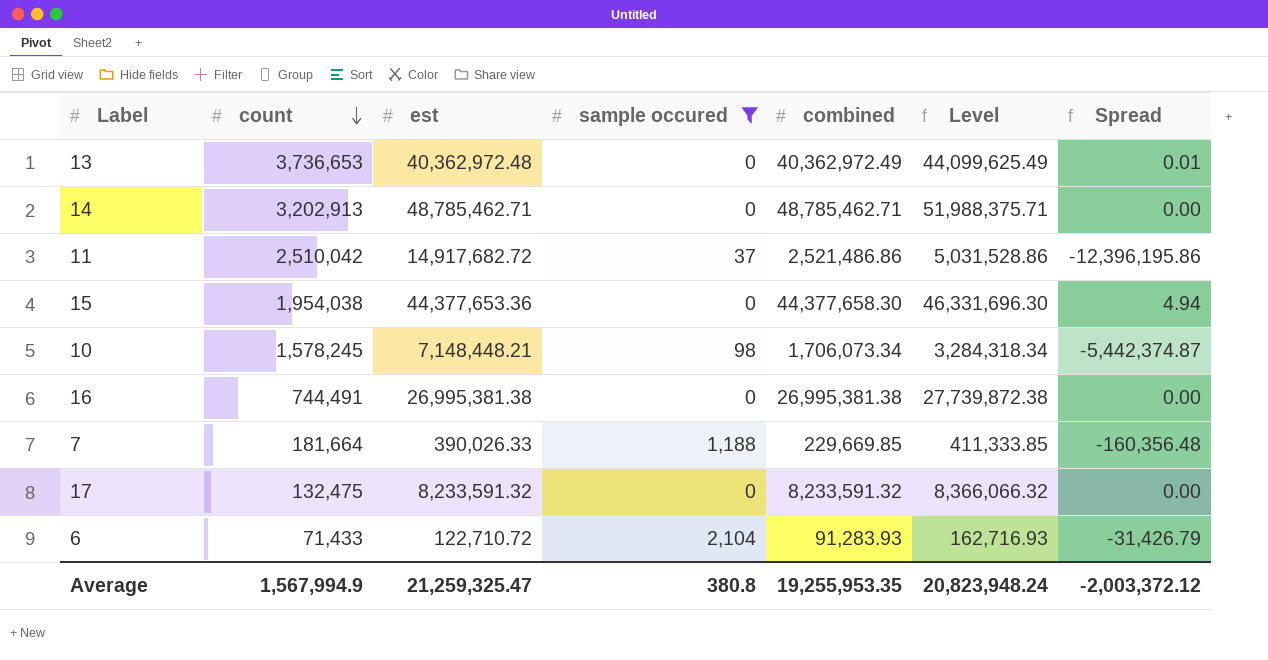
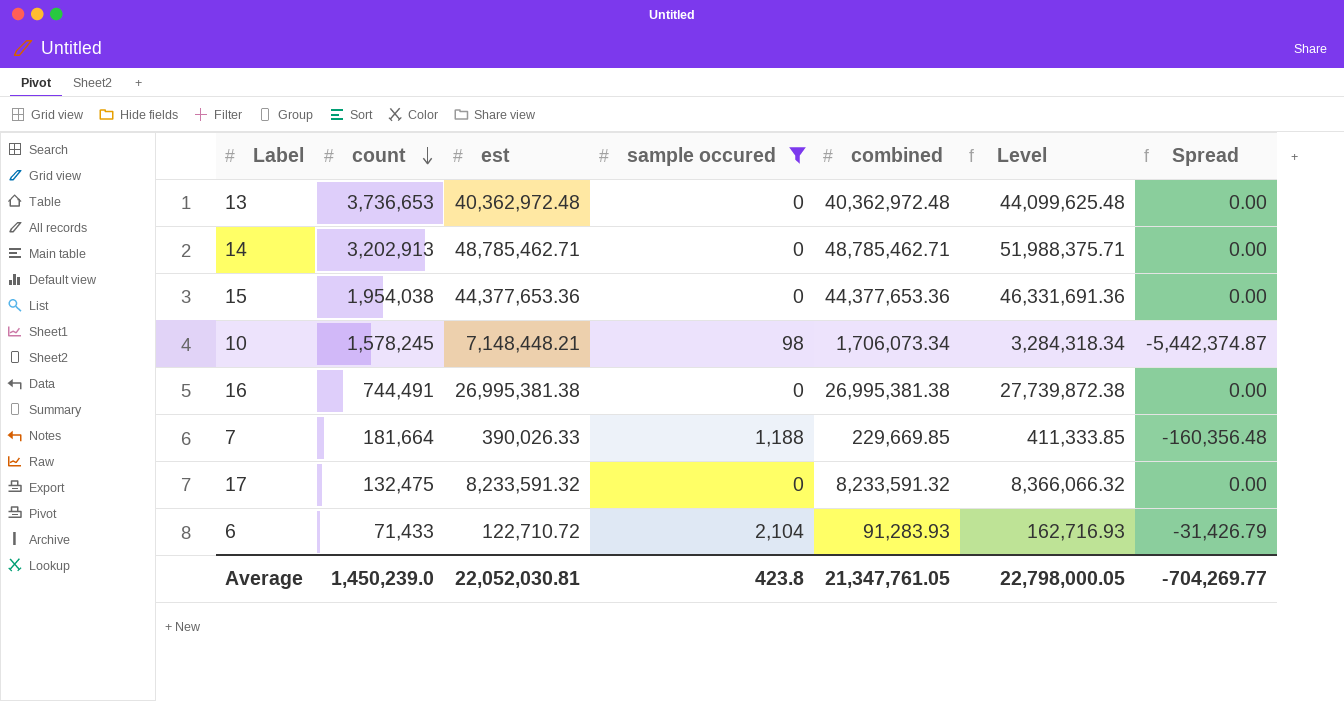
row 11: 2,510,042 | 14,917,682.72 | 37 | 2,521,486.86 | 5,031,528.86 | -12,396,195.86 -> none
13 | combined: 40,362,972.49 -> 40,362,972.48
13 | Level: 44,099,625.49 -> 44,099,625.48
13 | Spread: 0.01 -> 0.00
15 | combined: 44,377,658.30 -> 44,377,653.36
15 | Level: 46,331,696.30 -> 46,331,691.36
15 | Spread: 4.94 -> 0.00
Average | count: 1,567,994.9 -> 1,450,239.0
Average | est: 21,259,325.47 -> 22,052,030.81
Average | sample occured: 380.8 -> 423.8
Average | combined: 19,255,953.35 -> 21,347,761.05
Average | Level: 20,823,948.24 -> 22,798,000.05
Average | Spread: -2,003,372.12 -> -704,269.77

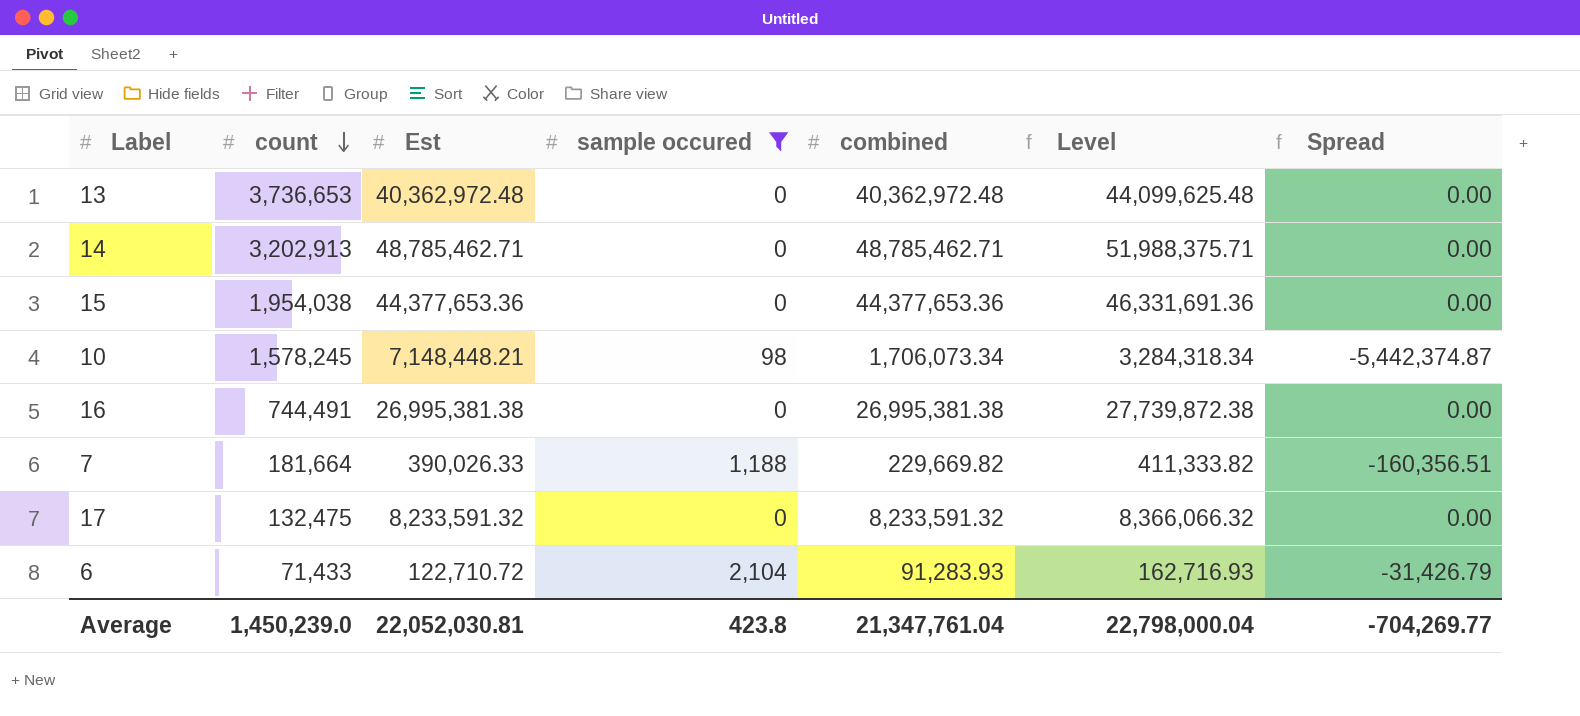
column name: est -> Est
7 | combined: 229,669.85 -> 229,669.82
7 | Level: 411,333.85 -> 411,333.82
7 | Spread: -160,356.48 -> -160,356.51
Average | combined: 21,347,761.05 -> 21,347,761.04
Average | Level: 22,798,000.05 -> 22,798,000.04

